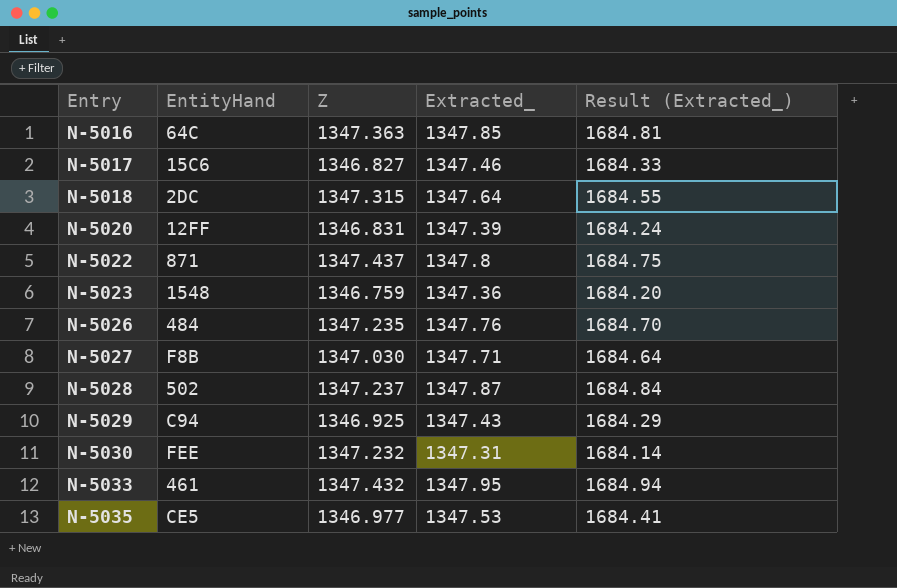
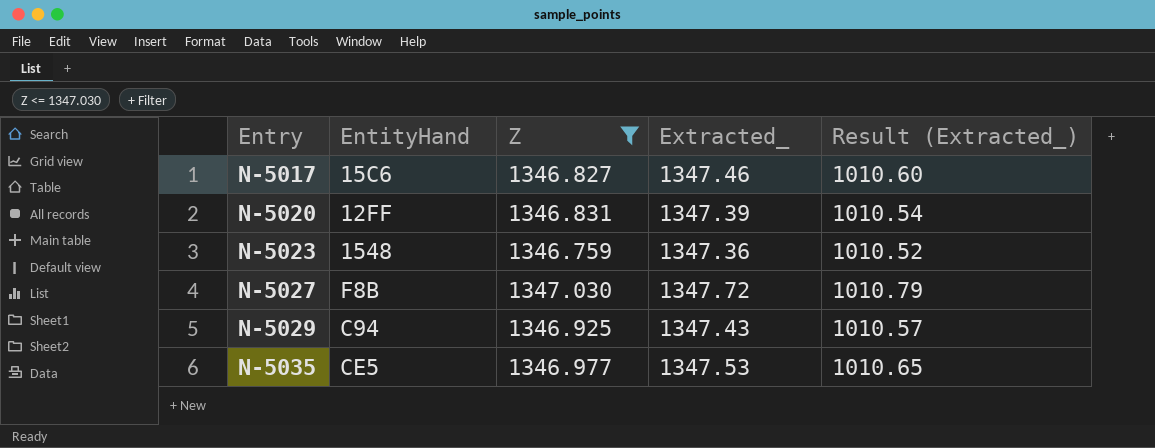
filter: none -> Z <= 1347.030
column Result (Extracted_) | formula: [Extracted_] * 1.25 -> [Extracted_] * 0.75
N-5027 | Extracted_: 1347.71 -> 1347.72

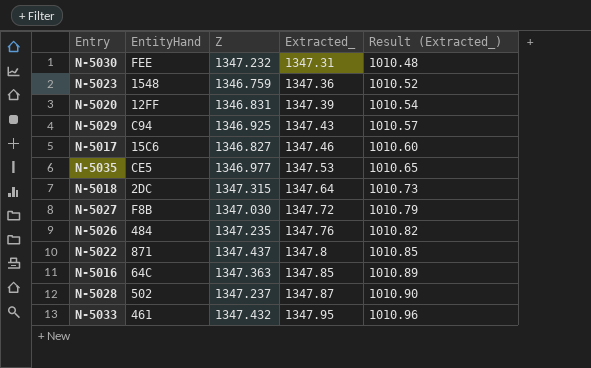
filter: Z <= 1347.030 -> none
row order: Entry ascending -> Extracted_ ascending

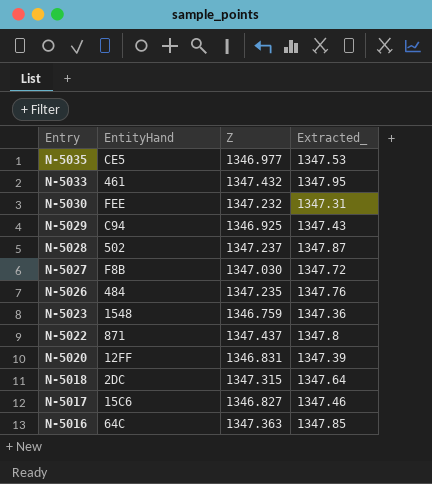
row order: Extracted_ ascending -> Entry descending
column Result (Extracted_) | formula: [Extracted_] * 0.75 -> none

